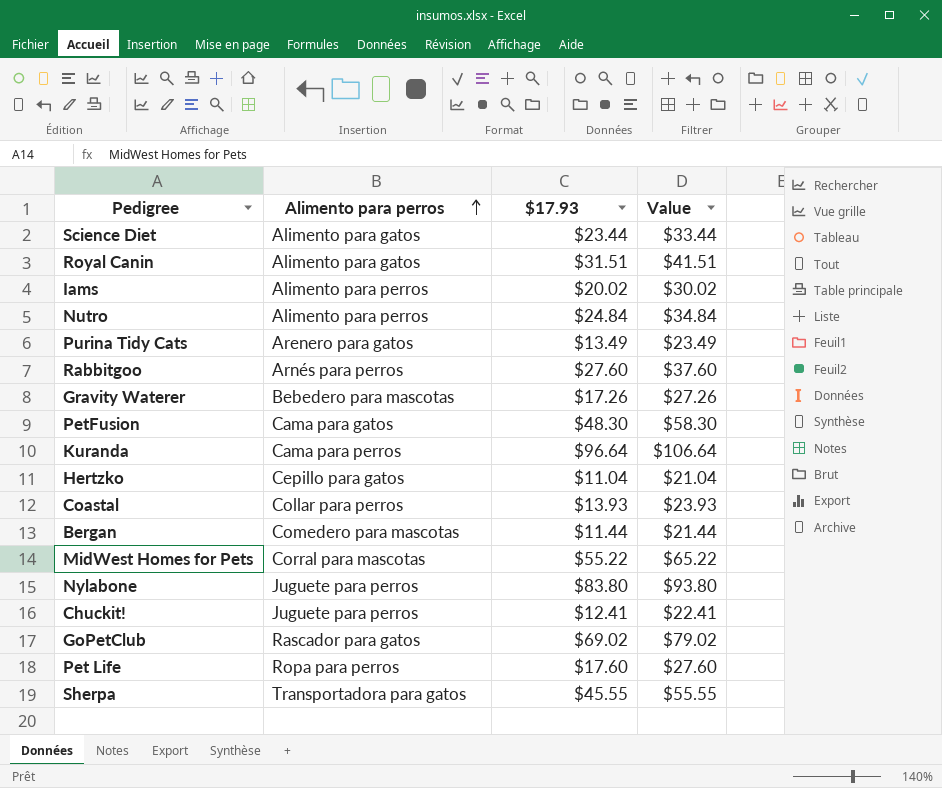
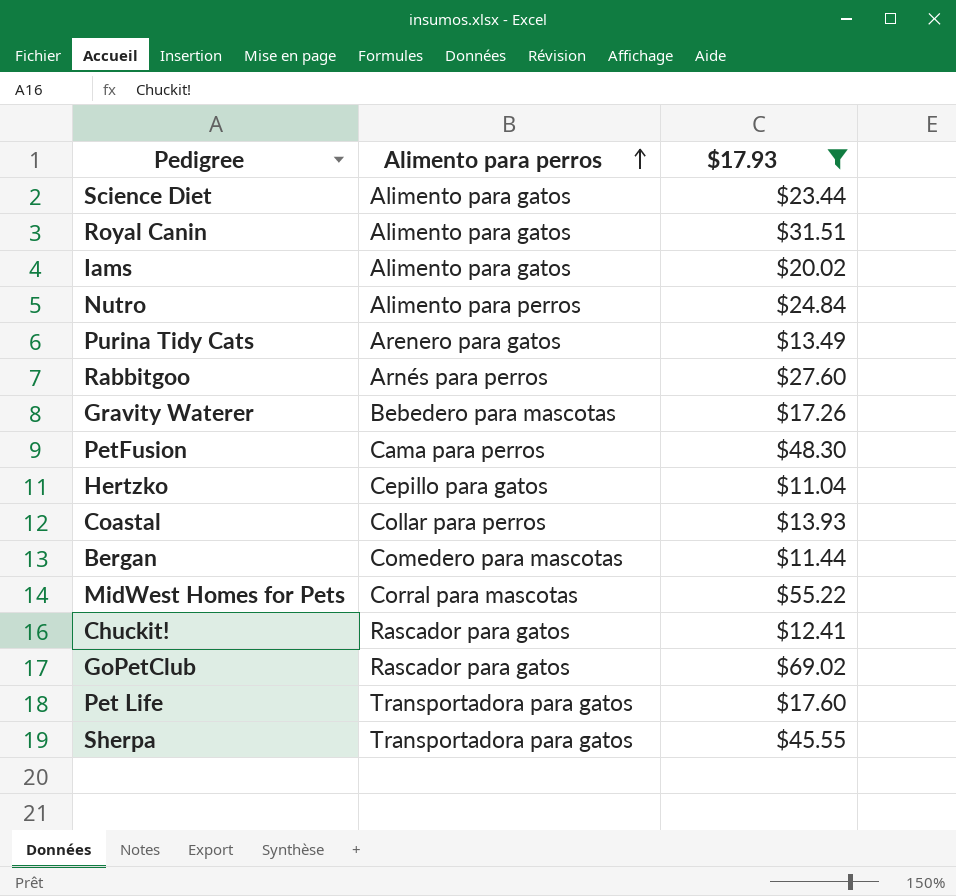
filter: none -> $17.93 <= $69.02
column Value | formula: [$17.93] + 10 -> none
Iams | Alimento para perros: Alimento para perros -> Alimento para gatos
PetFusion | Alimento para perros: Cama para gatos -> Cama para perros
Chuckit! | Alimento para perros: Juguete para perros -> Rascador para gatos
Pet Life | Alimento para perros: Ropa para perros -> Transportadora para gatos

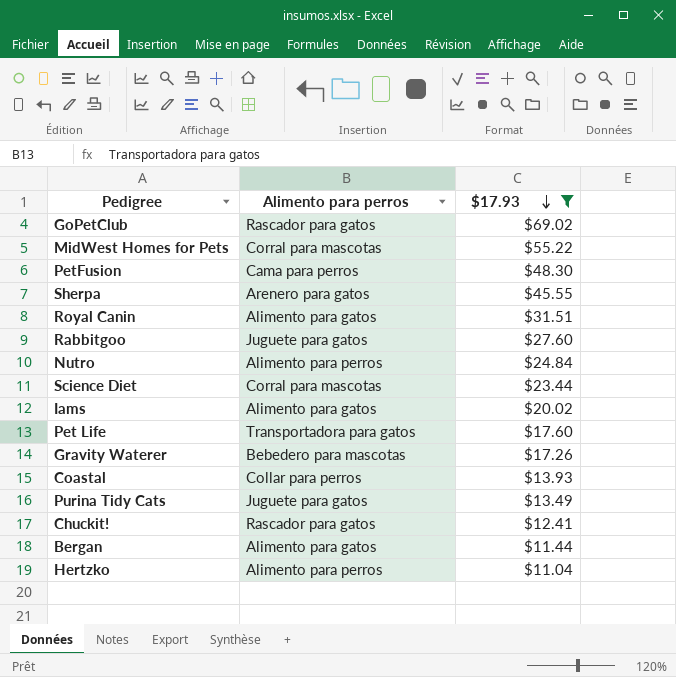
row order: Alimento para perros ascending -> $17.93 descending
Sherpa | Alimento para perros: Transportadora para gatos -> Arenero para gatos
Rabbitgoo | Alimento para perros: Arnés para perros -> Juguete para gatos
Science Diet | Alimento para perros: Alimento para gatos -> Corral para mascotas
Purina Tidy Cats | Alimento para perros: Arenero para gatos -> Juguete para gatos
Bergan | Alimento para perros: Comedero para mascotas -> Alimento para gatos
Hertzko | Alimento para perros: Cepillo para gatos -> Alimento para perros

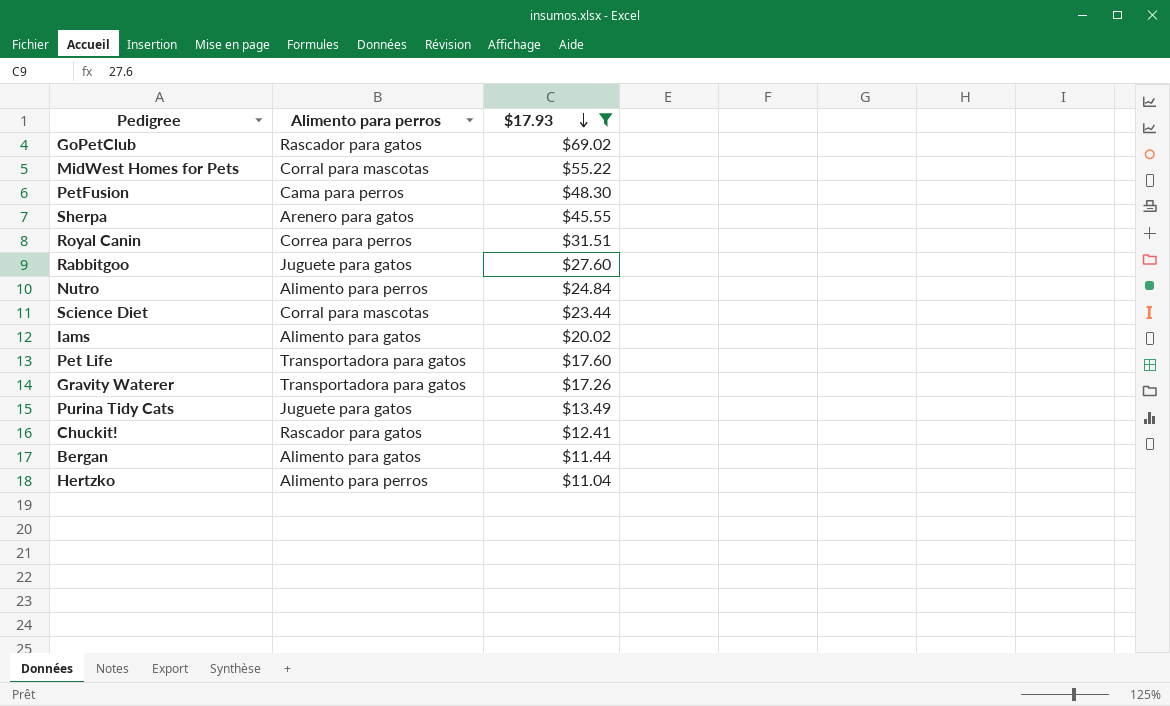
row Coastal: Collar para perros | $13.93 -> none
Royal Canin | Alimento para perros: Alimento para gatos -> Correa para perros
Gravity Waterer | Alimento para perros: Bebedero para mascotas -> Transportadora para gatos

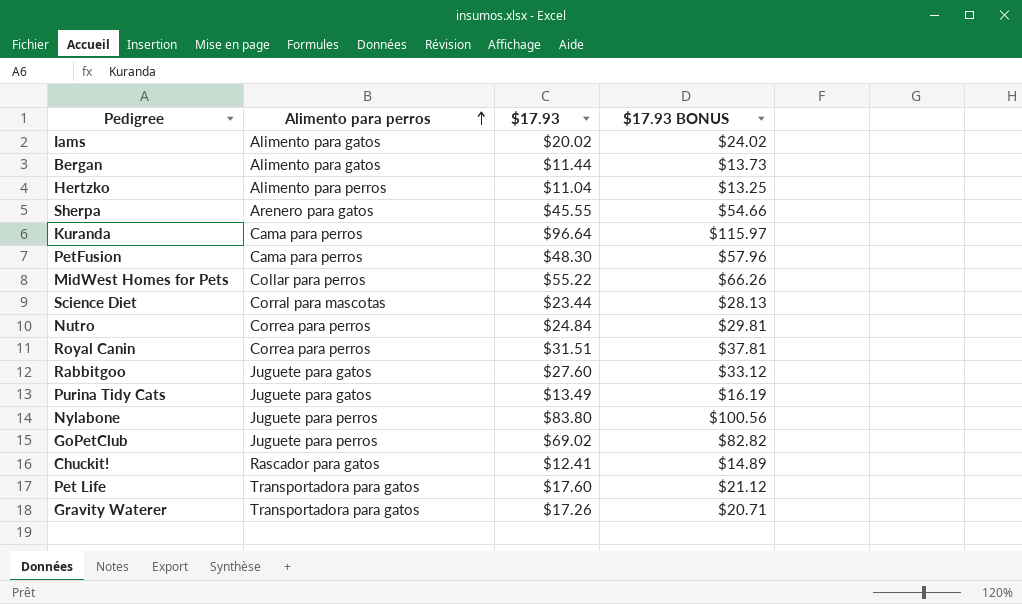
filter: $17.93 <= $69.02 -> none
row order: $17.93 descending -> Alimento para perros ascending
column $17.93 BONUS | formula: none -> [$17.93] * 1.2
MidWest Homes for Pets | Alimento para perros: Corral para mascotas -> Collar para perros
Nutro | Alimento para perros: Alimento para perros -> Correa para perros
GoPetClub | Alimento para perros: Rascador para gatos -> Juguete para perros

